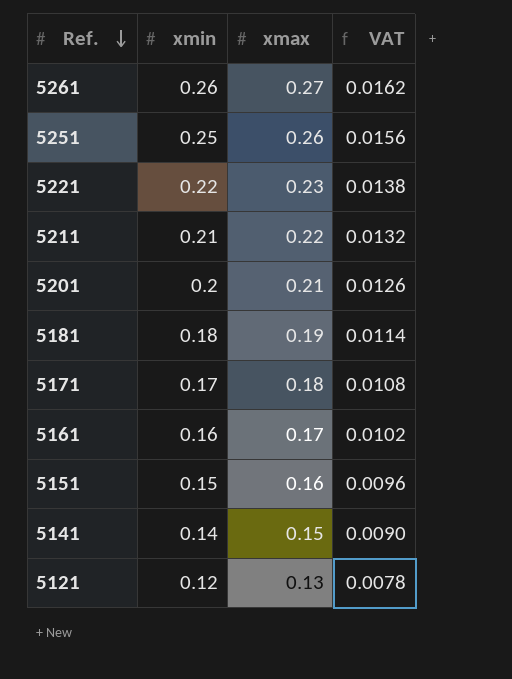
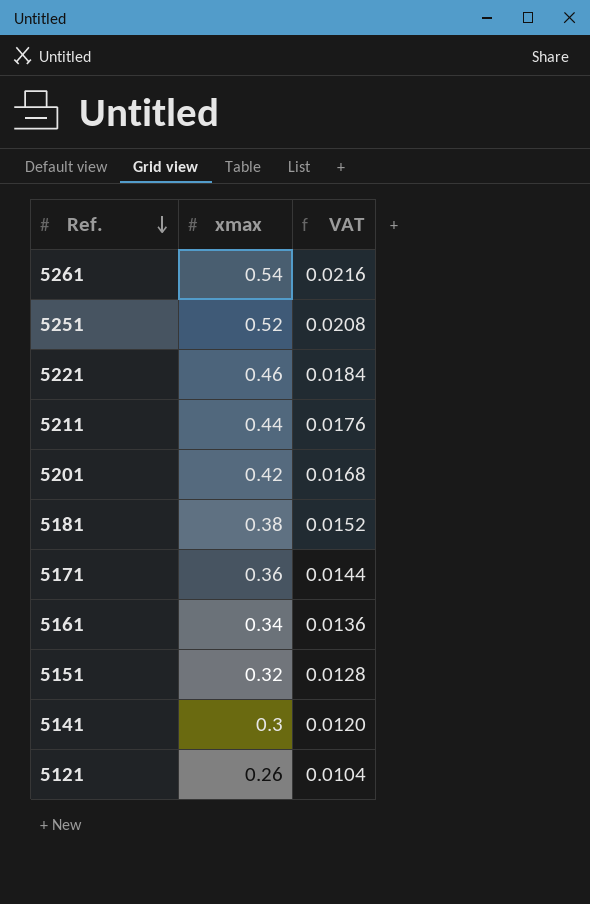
column xmin | position: 2 -> none
column VAT | formula: [xmax] * 0.06 -> [xmax] * 0.04
5261 | xmax: 0.27 -> 0.54
5251 | xmax: 0.26 -> 0.52
5221 | xmax: 0.23 -> 0.46
5211 | xmax: 0.22 -> 0.44
5201 | xmax: 0.21 -> 0.42
5181 | xmax: 0.19 -> 0.38
5171 | xmax: 0.18 -> 0.36
5161 | xmax: 0.17 -> 0.34
5151 | xmax: 0.16 -> 0.32
5141 | xmax: 0.15 -> 0.3
5121 | xmax: 0.13 -> 0.26

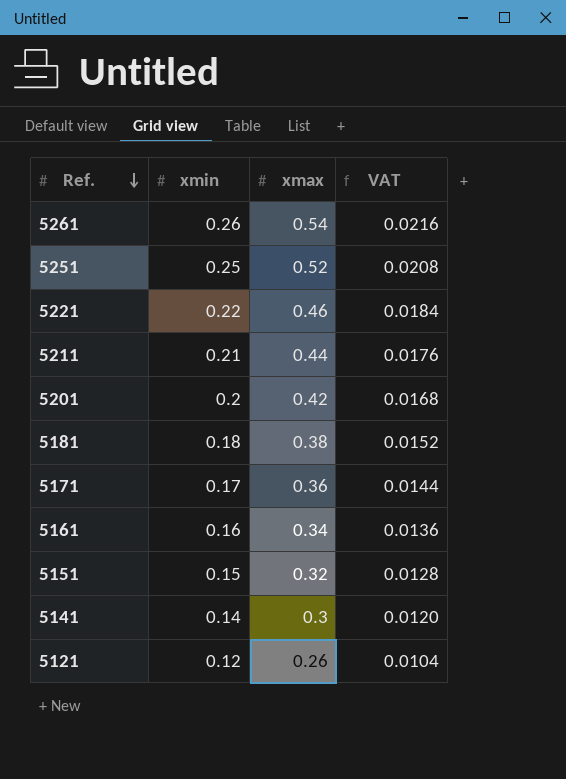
column xmin | position: none -> 2

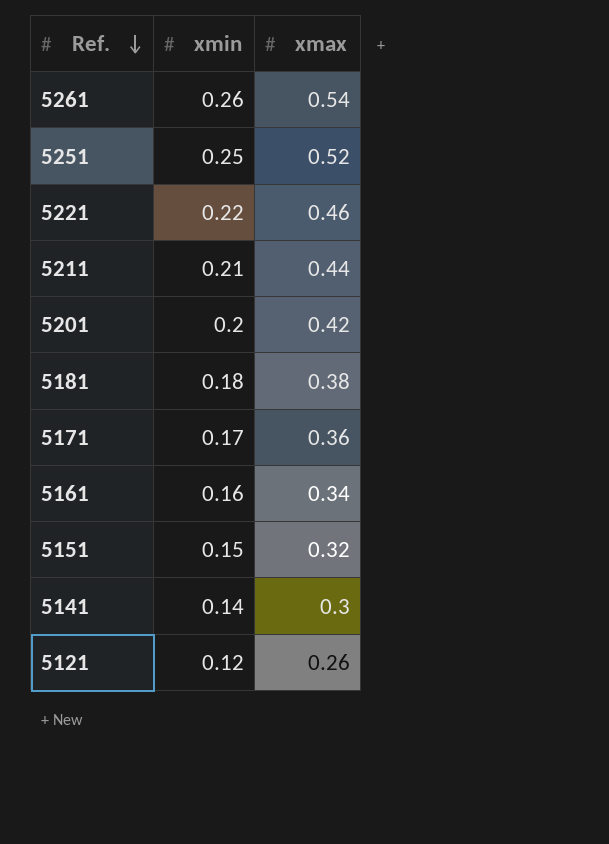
column VAT | formula: [xmax] * 0.04 -> none

